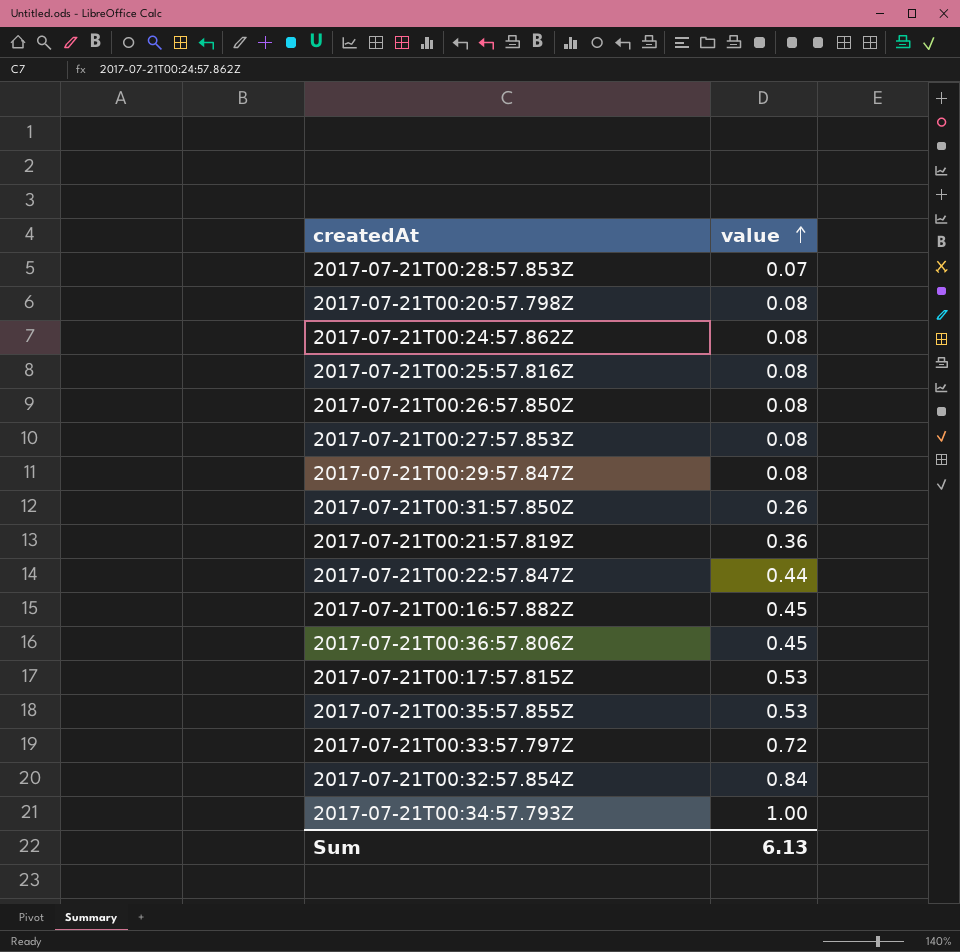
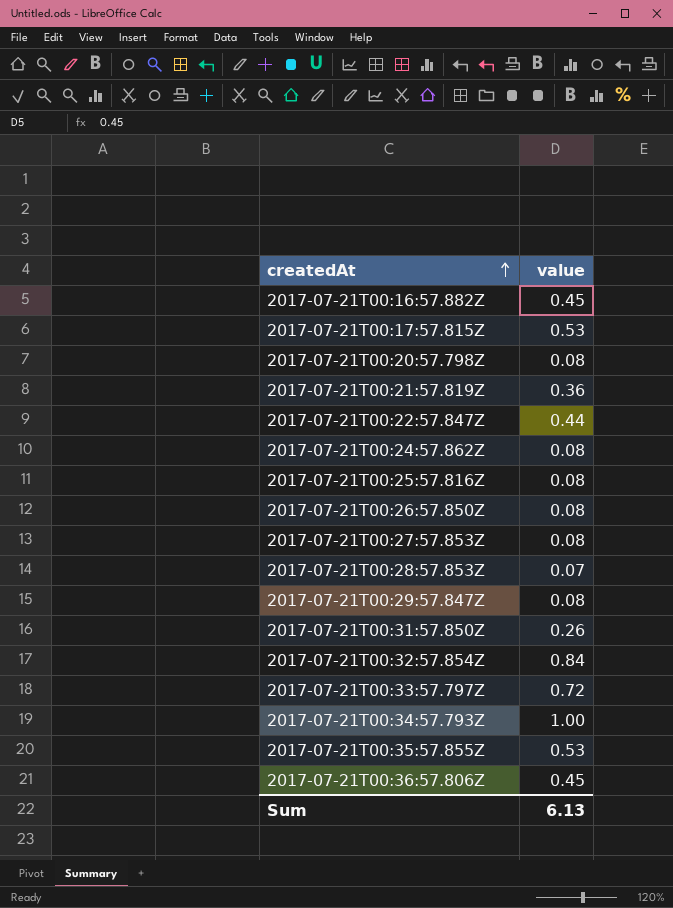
row order: value ascending -> createdAt ascending

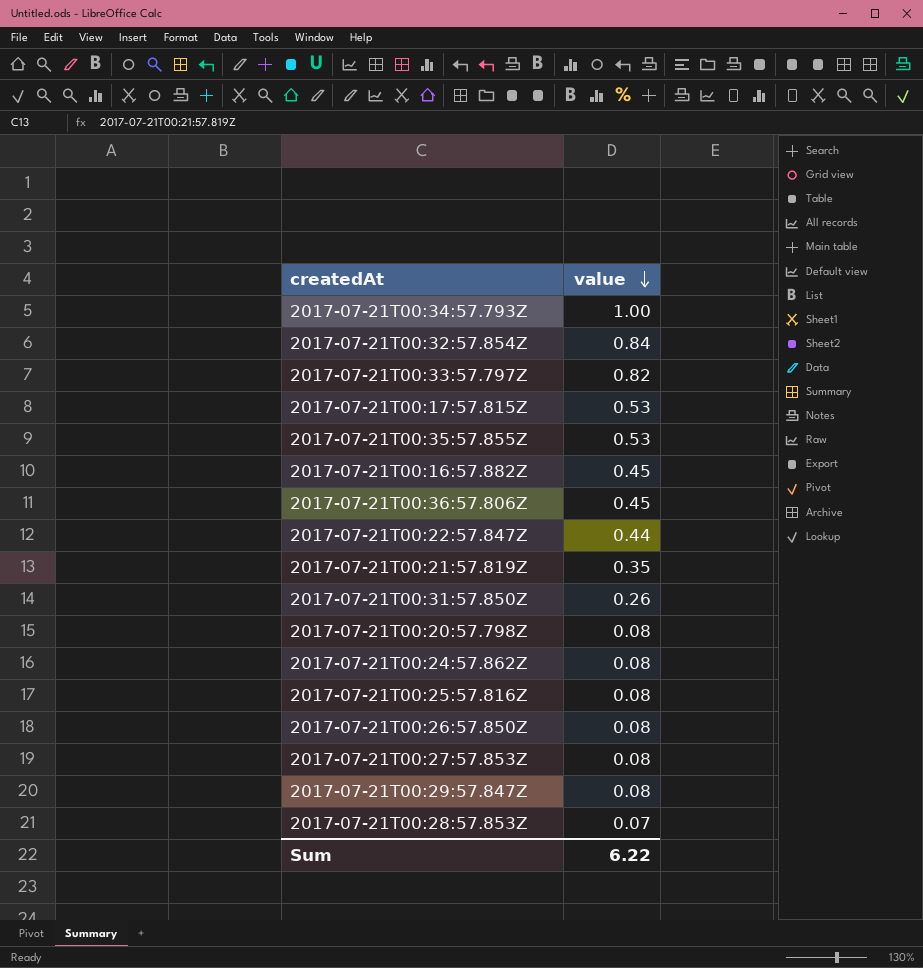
row order: createdAt ascending -> value descending
2017-07-21T00:33:57.797Z | value: 0.72 -> 0.82
2017-07-21T00:21:57.819Z | value: 0.36 -> 0.35
Sum | value: 6.13 -> 6.22

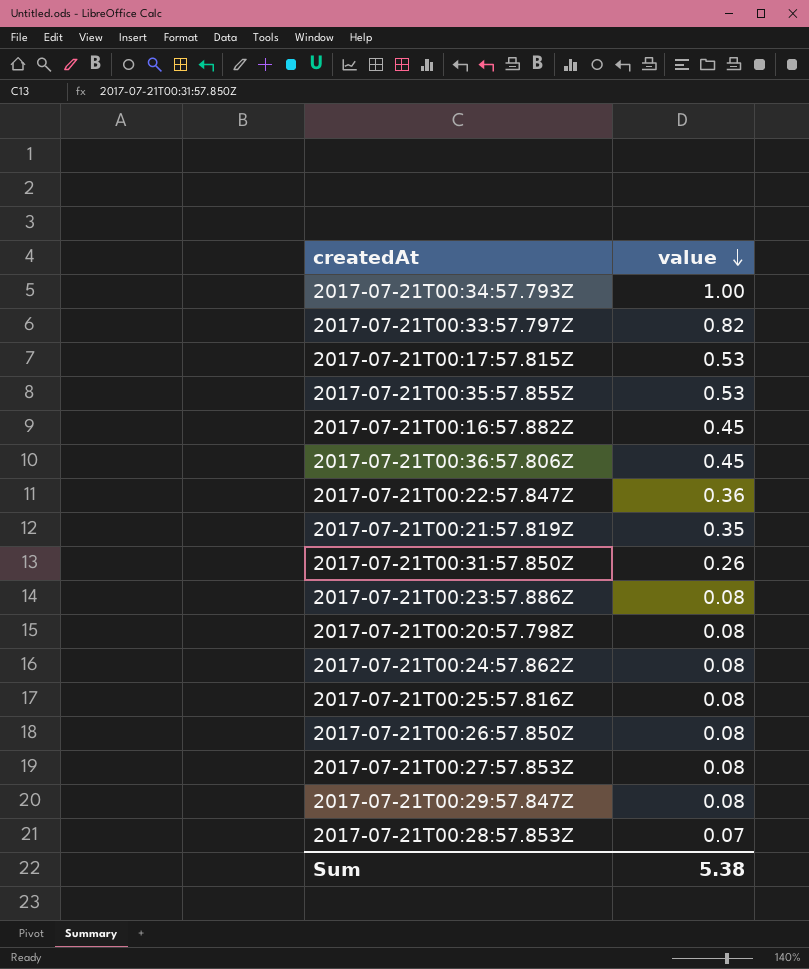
row 2017-07-21T00:32:57.854Z: 0.84 -> none
2017-07-21T00:22:57.847Z | value: 0.44 -> 0.36
row 2017-07-21T00:23:57.886Z: none -> 0.08
Sum | value: 6.22 -> 5.38

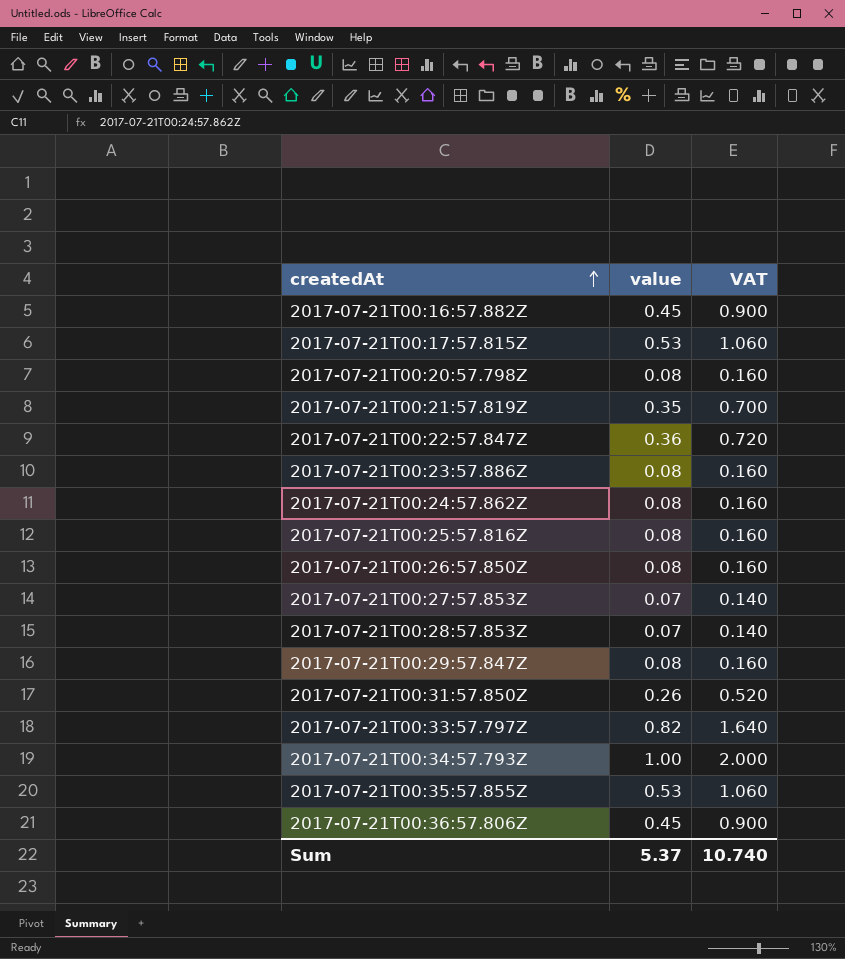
row order: value descending -> createdAt ascending
column VAT | formula: none -> [value] * 2
2017-07-21T00:27:57.853Z | value: 0.08 -> 0.07
Sum | value: 5.38 -> 5.37

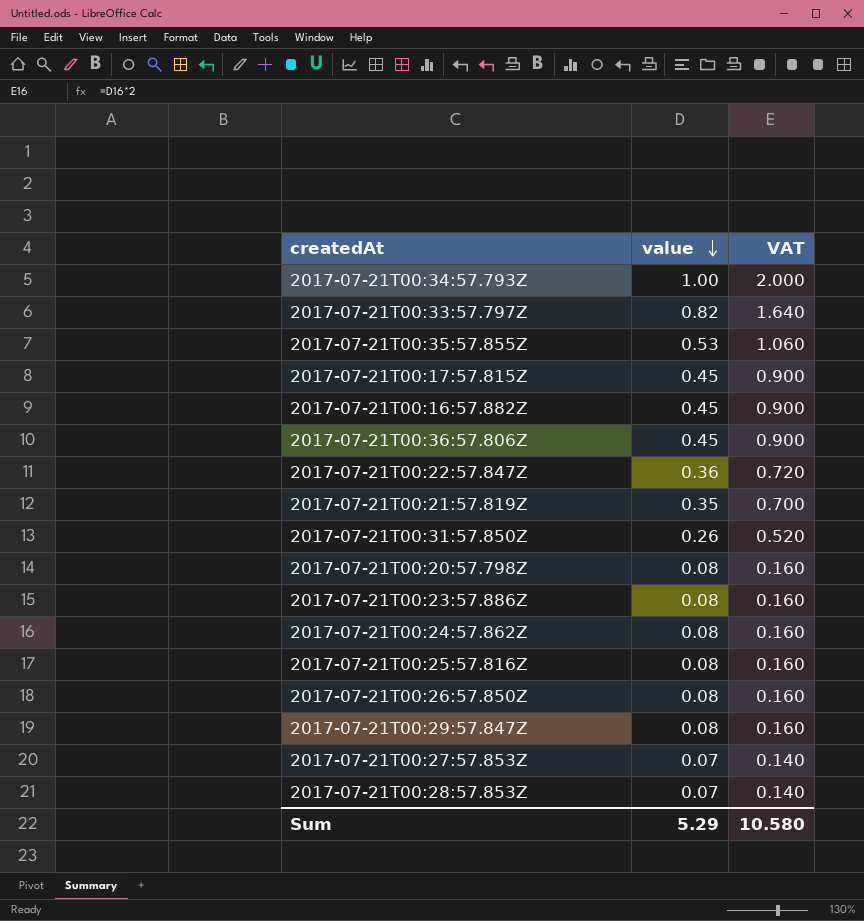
row order: createdAt ascending -> value descending
2017-07-21T00:17:57.815Z | value: 0.53 -> 0.45
2017-07-21T00:17:57.815Z | VAT: 1.060 -> 0.900
Sum | value: 5.37 -> 5.29
Sum | VAT: 10.740 -> 10.580

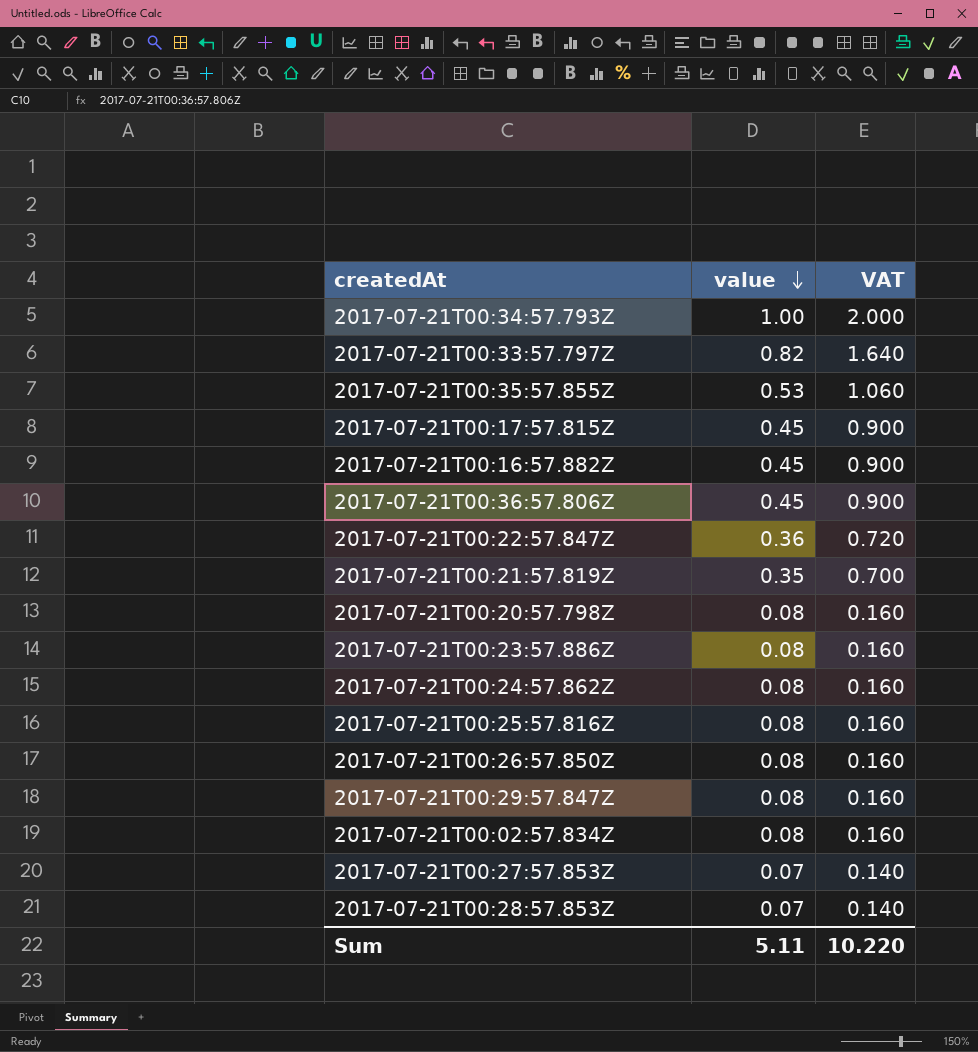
row 2017-07-21T00:31:57.850Z: 0.26 | 0.520 -> none
row 2017-07-21T00:02:57.834Z: none -> 0.08 | 0.160
Sum | value: 5.29 -> 5.11
Sum | VAT: 10.580 -> 10.220

